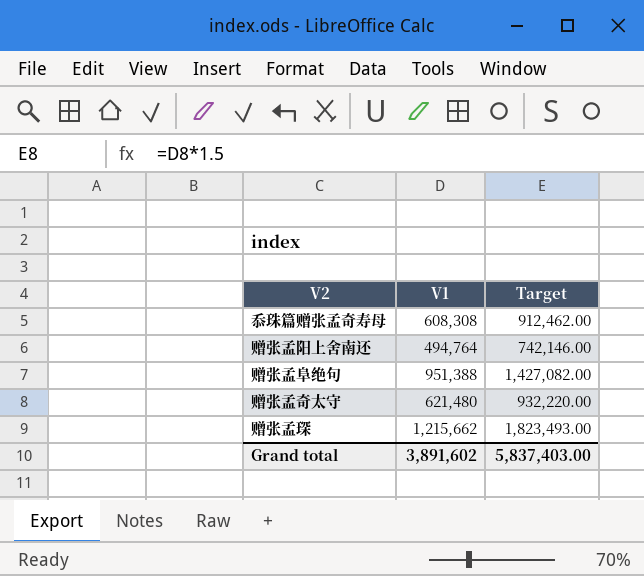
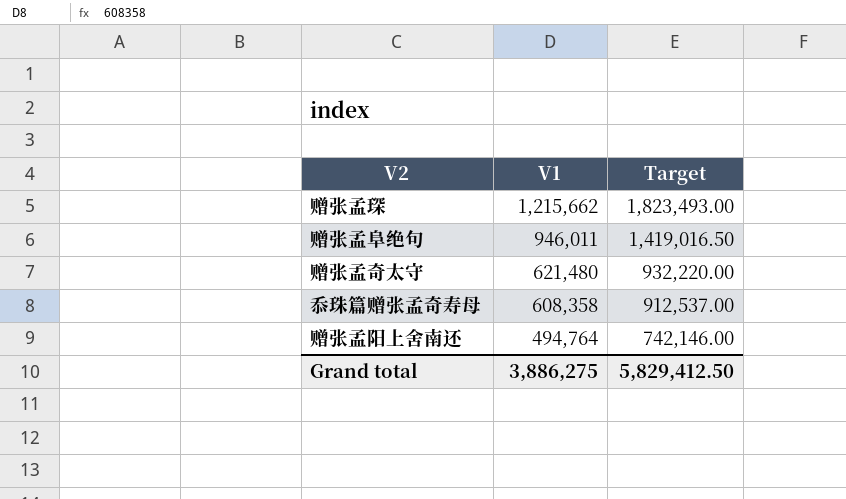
row order: none -> V1 descending
赠张孟阜绝句 | V1: 951,388 -> 946,011
赠张孟阜绝句 | Target: 1,427,082.00 -> 1,419,016.50
忝珠篇赠张孟奇寿母 | V1: 608,308 -> 608,358
忝珠篇赠张孟奇寿母 | Target: 912,462.00 -> 912,537.00
Grand total | V1: 3,891,602 -> 3,886,275
Grand total | Target: 5,837,403.00 -> 5,829,412.50

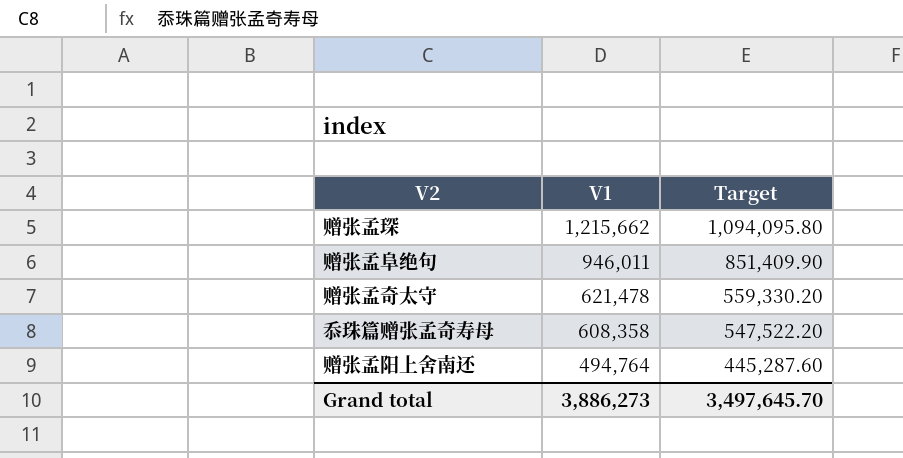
column Target | formula: [V1] * 1.5 -> [V1] * 0.9
赠张孟奇太守 | V1: 621,480 -> 621,478
Grand total | V1: 3,886,275 -> 3,886,273
Grand total | Target: 5,829,412.50 -> 3,497,645.70

